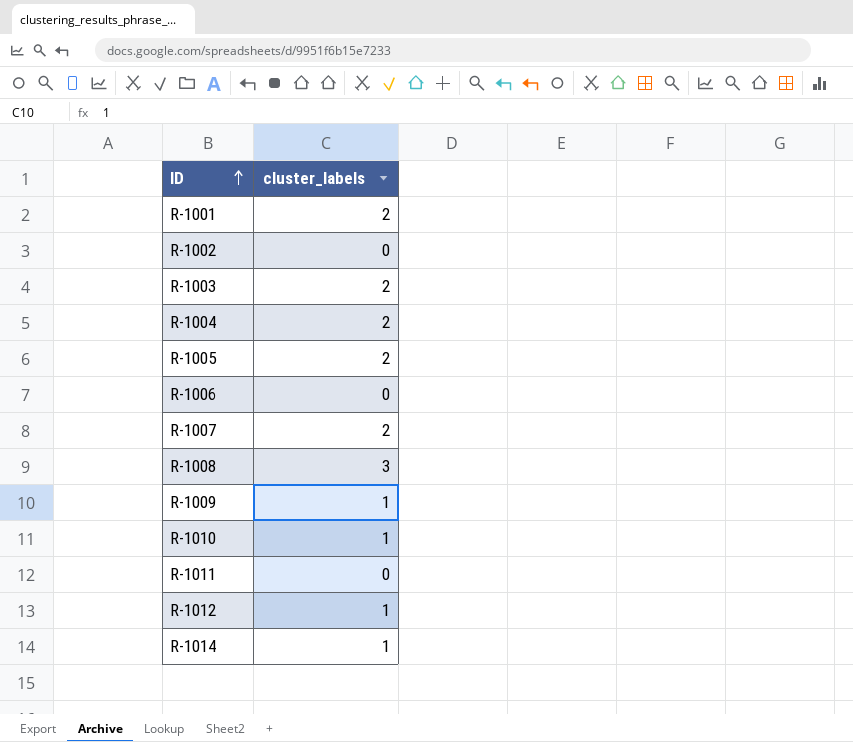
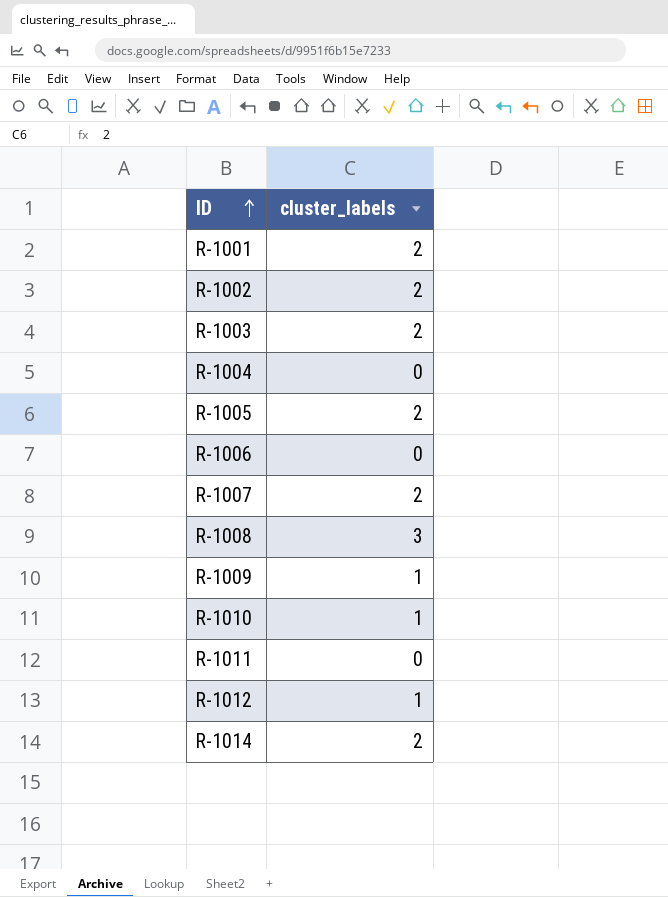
R-1002 | cluster_labels: 0 -> 2
R-1004 | cluster_labels: 2 -> 0
R-1014 | cluster_labels: 1 -> 2

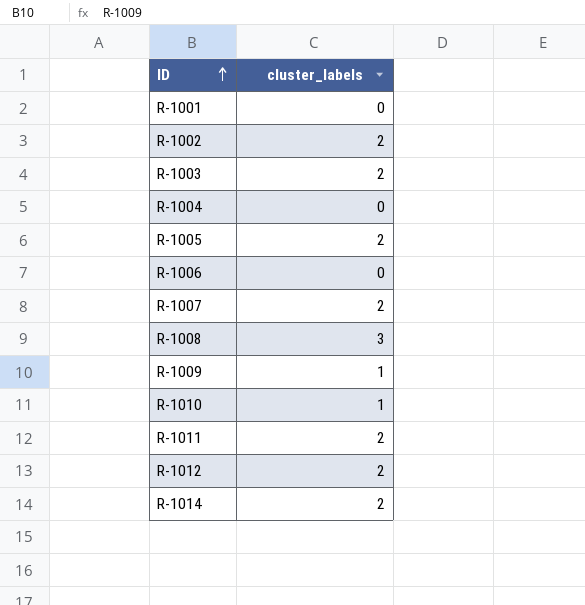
R-1001 | cluster_labels: 2 -> 0
R-1011 | cluster_labels: 0 -> 2
R-1012 | cluster_labels: 1 -> 2

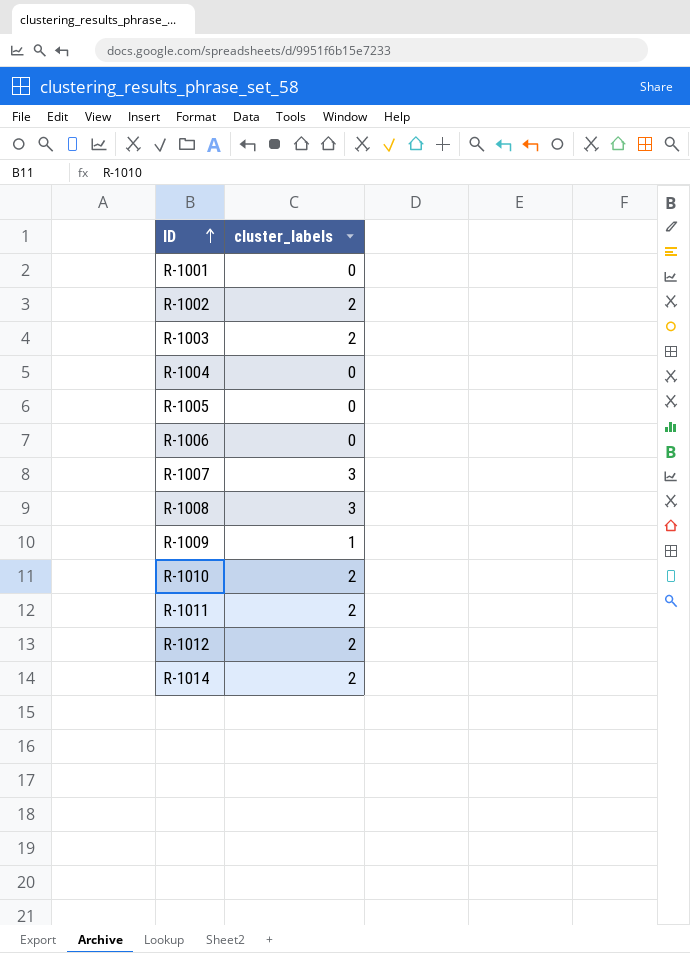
R-1005 | cluster_labels: 2 -> 0
R-1007 | cluster_labels: 2 -> 3
R-1010 | cluster_labels: 1 -> 2

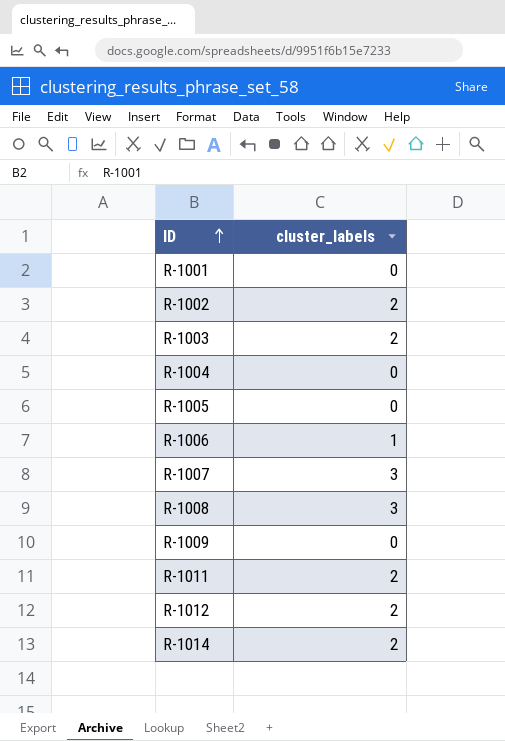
row R-1010: 2 -> none
R-1006 | cluster_labels: 0 -> 1
R-1009 | cluster_labels: 1 -> 0

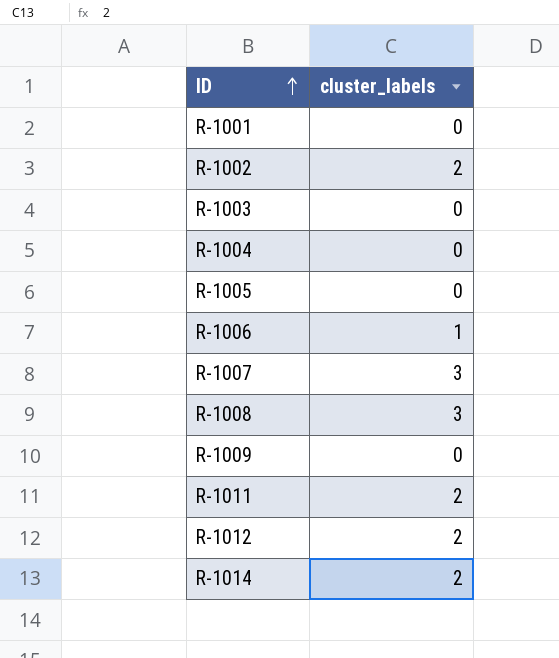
R-1003 | cluster_labels: 2 -> 0

